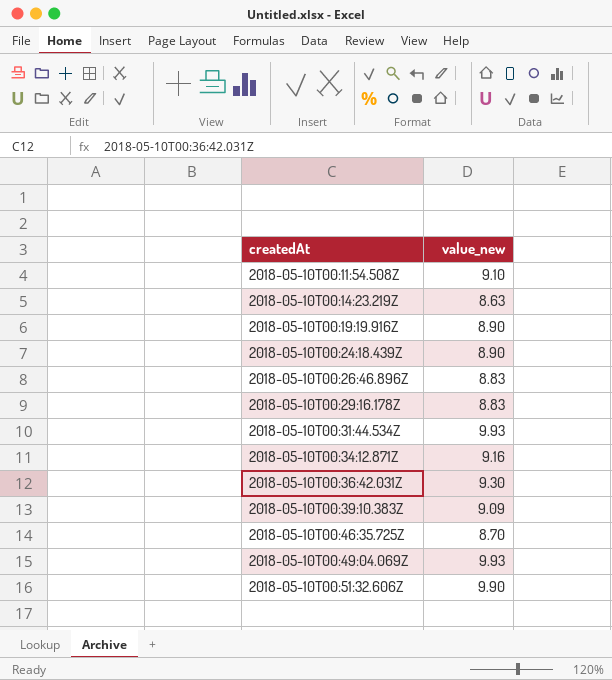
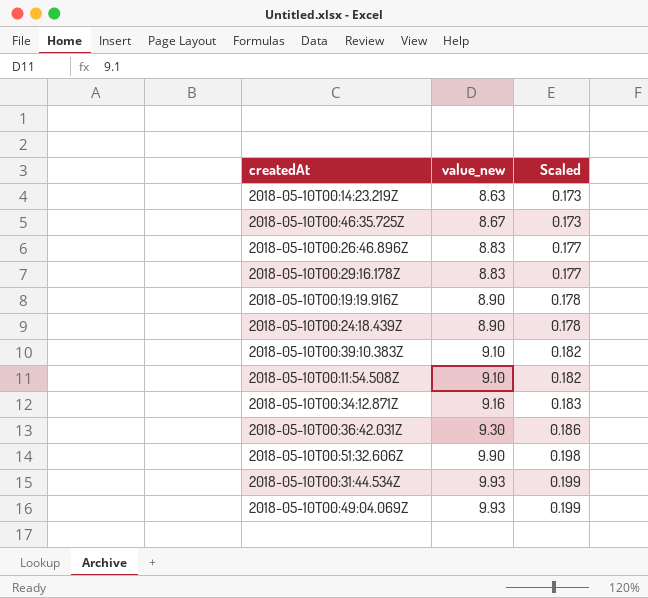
row order: createdAt ascending -> value_new ascending
column Scaled | formula: none -> [value_new] * 0.02
2018-05-10T00:46:35.725Z | value_new: 8.70 -> 8.67
2018-05-10T00:39:10.383Z | value_new: 9.09 -> 9.10

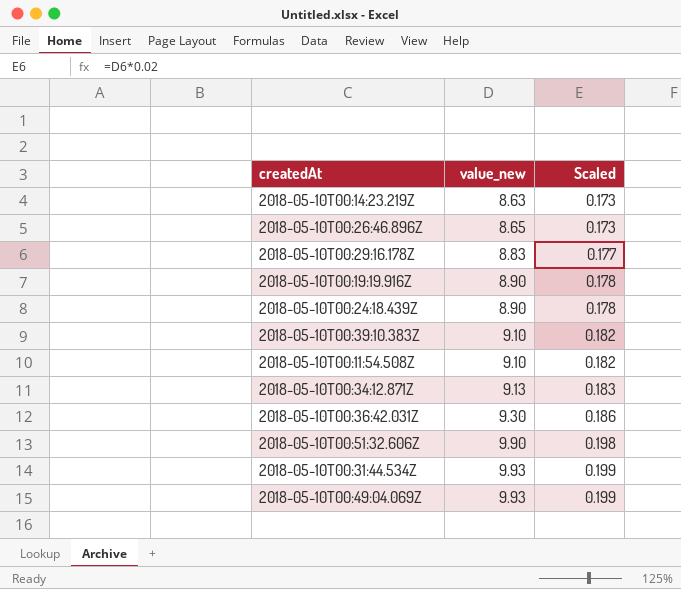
row 2018-05-10T00:46:35.725Z: 8.67 | 0.173 -> none
2018-05-10T00:26:46.896Z | value_new: 8.83 -> 8.65
2018-05-10T00:26:46.896Z | Scaled: 0.177 -> 0.173
2018-05-10T00:34:12.871Z | value_new: 9.16 -> 9.13

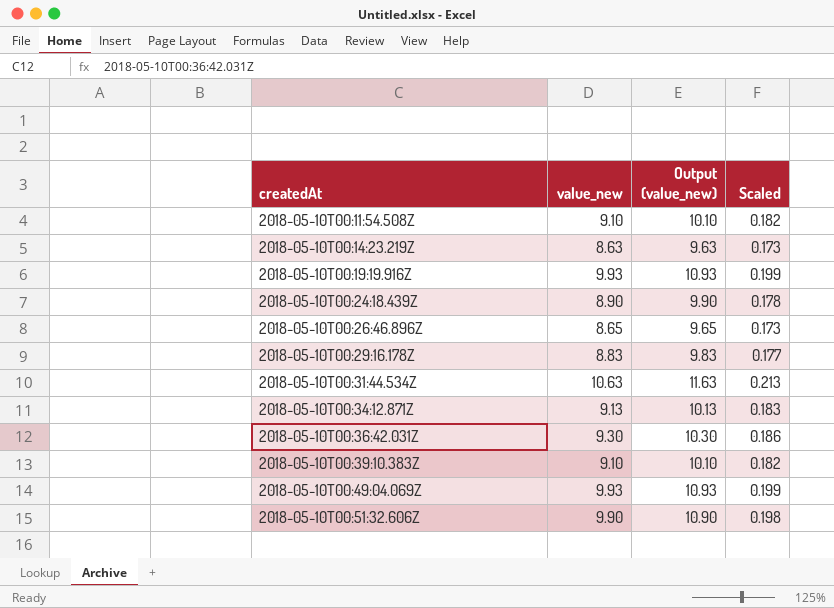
row order: value_new ascending -> createdAt ascending
column Output (value_new) | formula: none -> [value_new] + 1
2018-05-10T00:19:19.916Z | value_new: 8.90 -> 9.93
2018-05-10T00:19:19.916Z | Scaled: 0.178 -> 0.199
2018-05-10T00:31:44.534Z | value_new: 9.93 -> 10.63
2018-05-10T00:31:44.534Z | Scaled: 0.199 -> 0.213

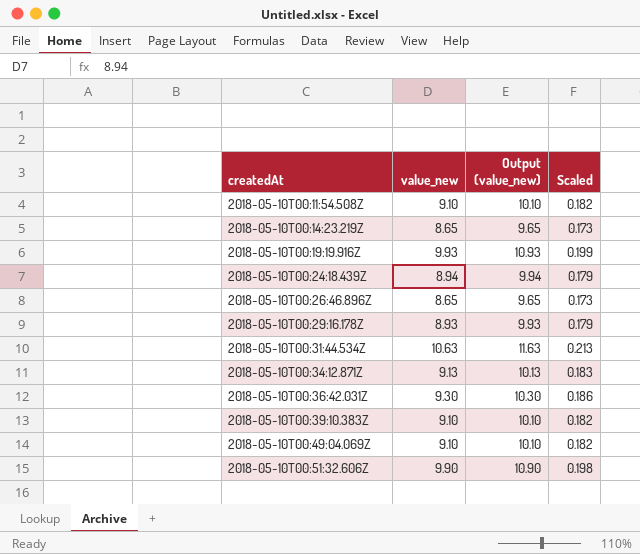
2018-05-10T00:14:23.219Z | value_new: 8.63 -> 8.65
2018-05-10T00:14:23.219Z | Output (value_new): 9.63 -> 9.65
2018-05-10T00:24:18.439Z | value_new: 8.90 -> 8.94
2018-05-10T00:24:18.439Z | Output (value_new): 9.90 -> 9.94
2018-05-10T00:24:18.439Z | Scaled: 0.178 -> 0.179
2018-05-10T00:29:16.178Z | value_new: 8.83 -> 8.93
2018-05-10T00:29:16.178Z | Output (value_new): 9.83 -> 9.93
2018-05-10T00:29:16.178Z | Scaled: 0.177 -> 0.179
2018-05-10T00:49:04.069Z | value_new: 9.93 -> 9.10
2018-05-10T00:49:04.069Z | Output (value_new): 10.93 -> 10.10
2018-05-10T00:49:04.069Z | Scaled: 0.199 -> 0.182

